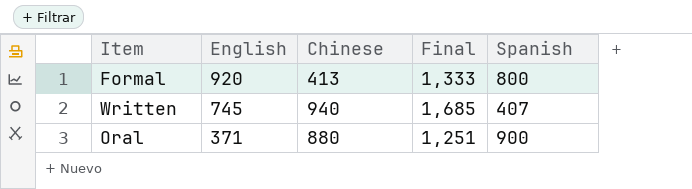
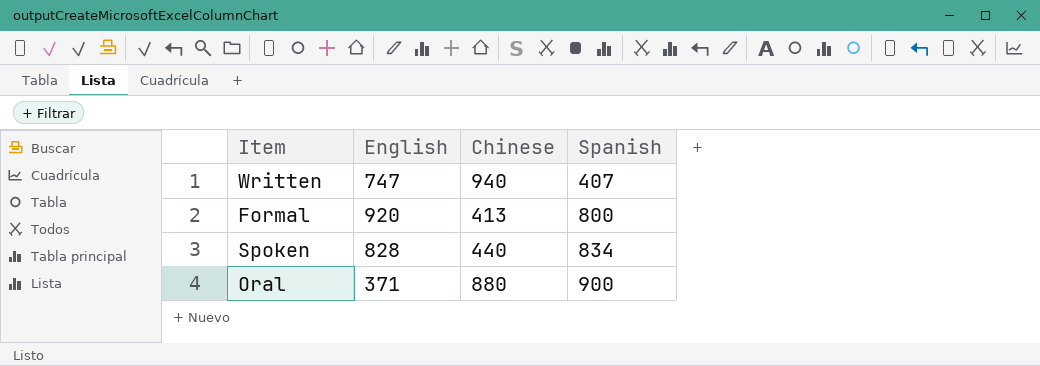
row order: English descending -> Spanish ascending
column Final | formula: [English] + [Chinese] -> none
Written | English: 745 -> 747
row Spoken: none -> 828 | 440 | 834

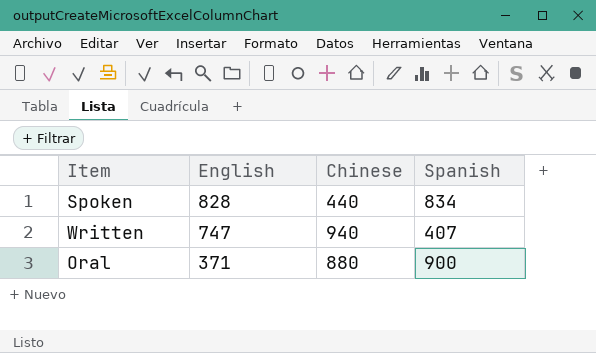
row order: Spanish ascending -> English descending
row Formal: 920 | 413 | 800 -> none

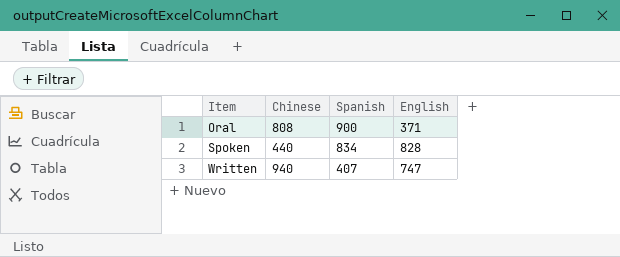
row order: English descending -> Item ascending
column English | position: 2 -> 4
Oral | Chinese: 880 -> 808

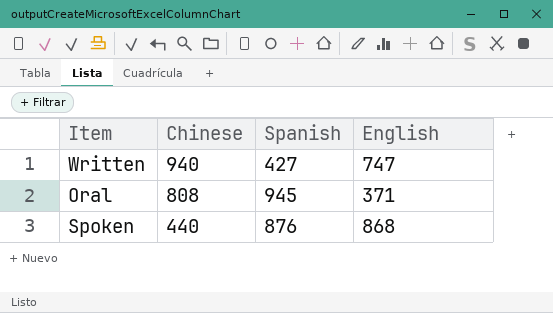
row order: Item ascending -> Chinese descending
Written | Spanish: 407 -> 427
Oral | Spanish: 900 -> 945
Spoken | Spanish: 834 -> 876
Spoken | English: 828 -> 868

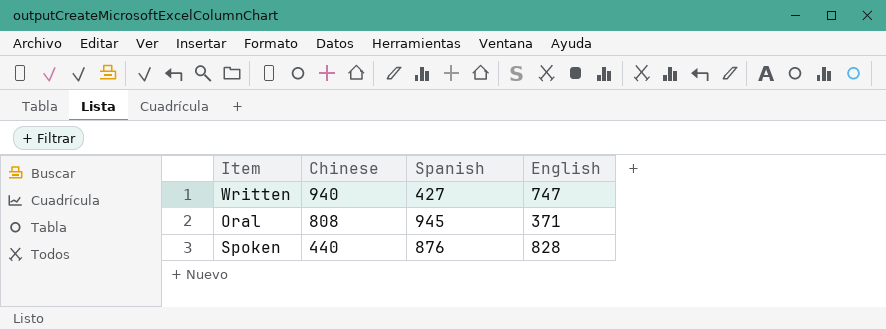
Spoken | English: 868 -> 828

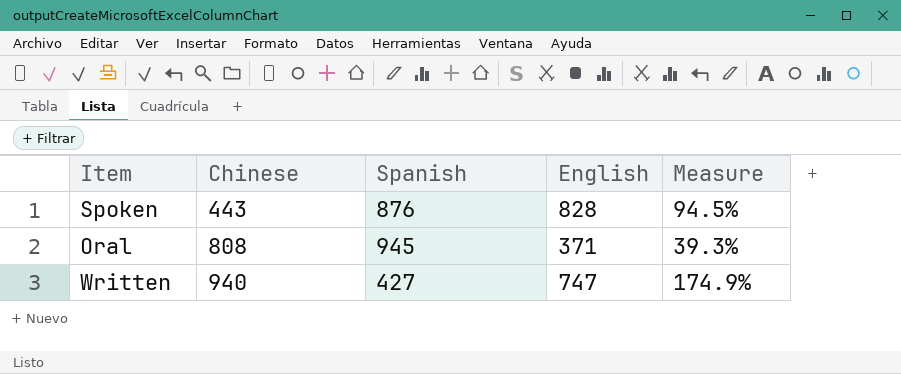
row order: Chinese descending -> Chinese ascending
column Measure | formula: none -> [English] / [Spanish]
Spoken | Chinese: 440 -> 443

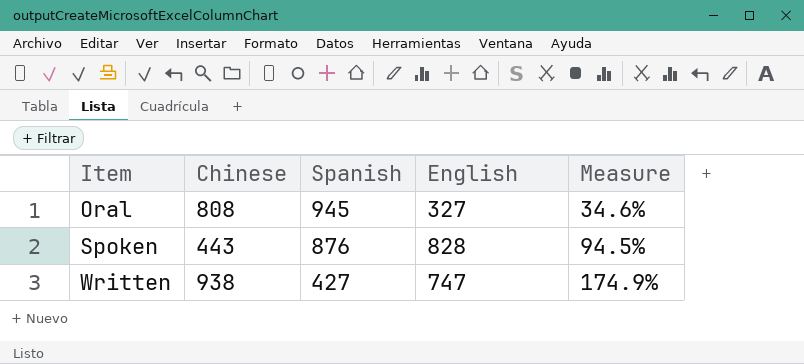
row order: Chinese ascending -> Item ascending
Oral | English: 371 -> 327
Oral | Measure: 39.3% -> 34.6%
Written | Chinese: 940 -> 938

